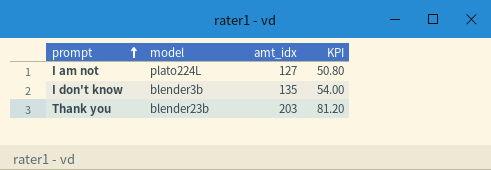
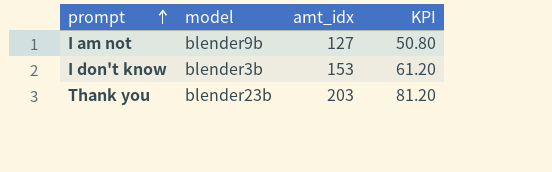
I am not | model: plato224L -> blender9b
I don't know | amt_idx: 135 -> 153
I don't know | KPI: 54.00 -> 61.20

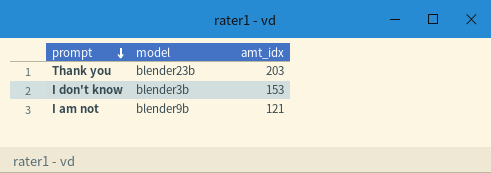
row order: prompt ascending -> prompt descending
column KPI | formula: [amt_idx] * 0.4 -> none
I am not | amt_idx: 127 -> 121

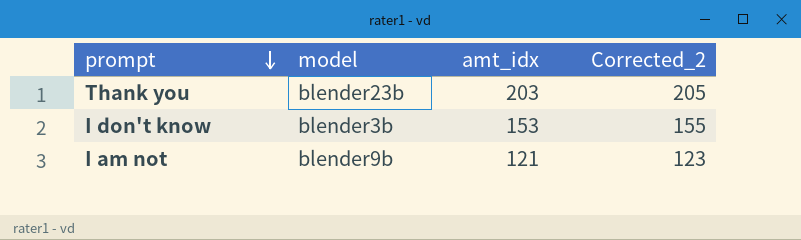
column Corrected_2 | formula: none -> [amt_idx] + 2

